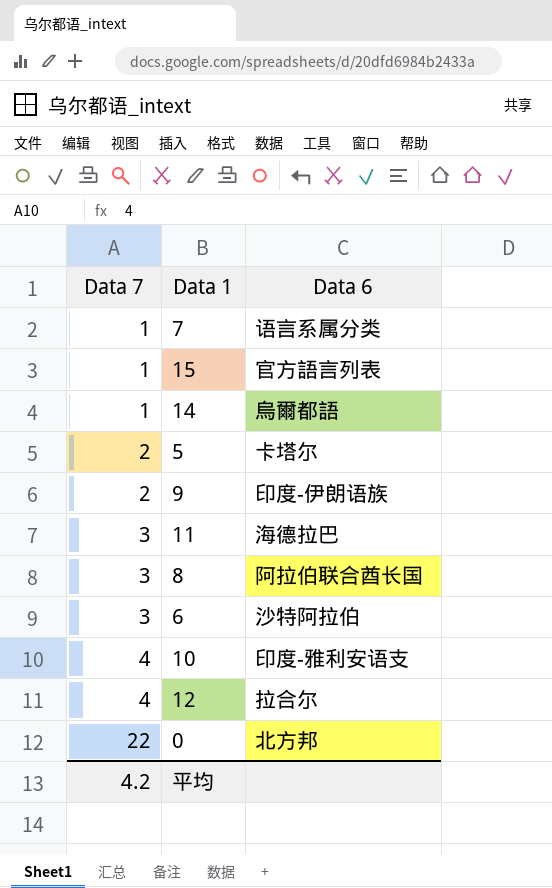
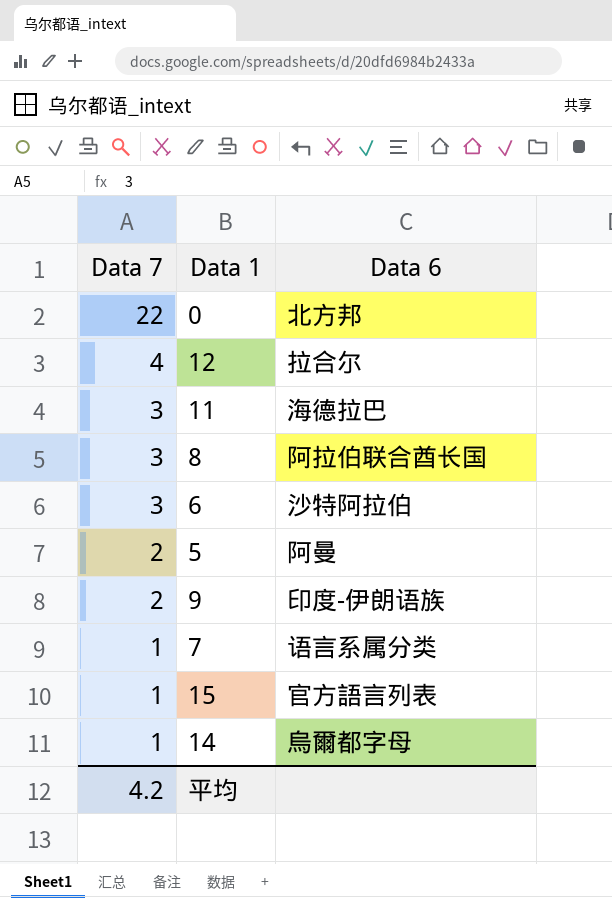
row order: Data 7 ascending -> Data 7 descending
row 10: 4 | 印度-雅利安语支 -> none
5 | Data 6: 卡塔尔 -> 阿曼
14 | Data 6: 烏爾都語 -> 烏爾都字母

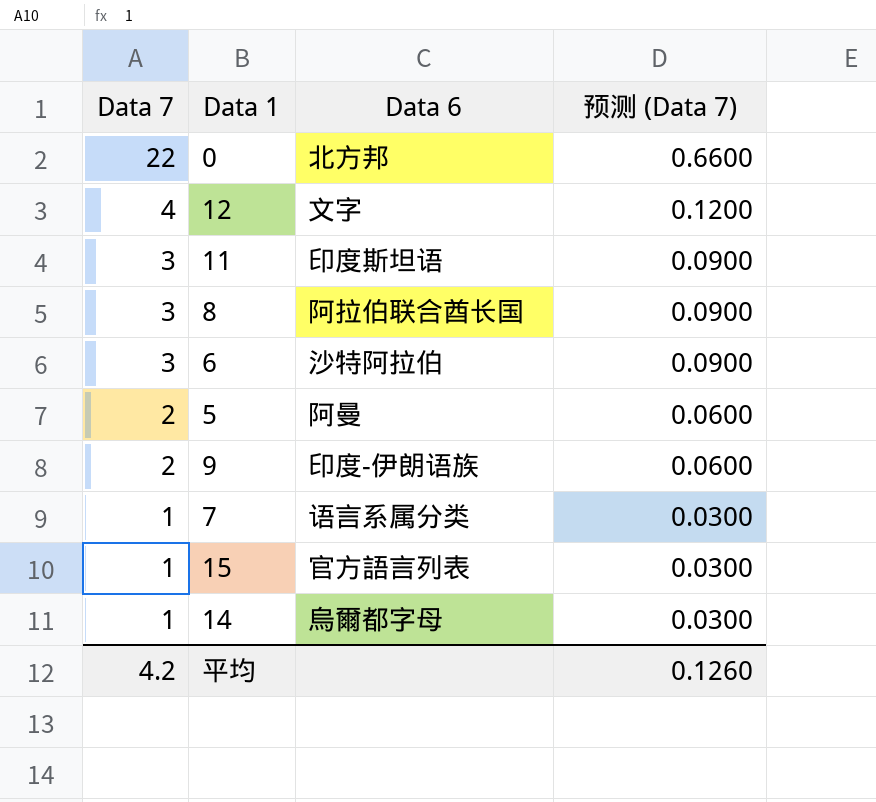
column 预测 (Data 7) | formula: none -> [Data 7] * 0.03
12 | Data 6: 拉合尔 -> 文字
11 | Data 6: 海德拉巴 -> 印度斯坦语

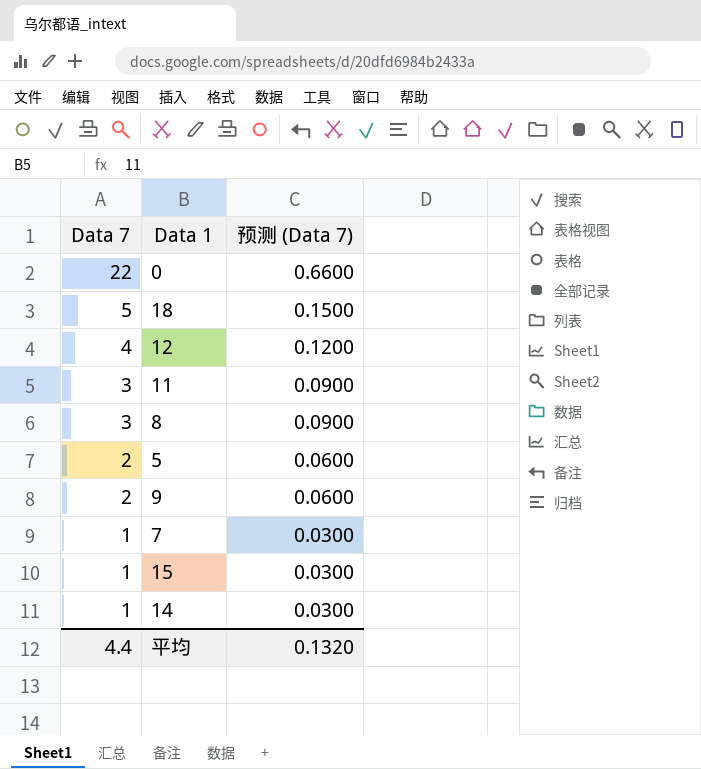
column Data 6 | position: 3 -> none
row 6: 3 | 沙特阿拉伯 | 0.0900 -> none
row 18: none -> 5 | 0.1500
平均 | Data 7: 4.2 -> 4.4
平均 | 预测 (Data 7): 0.1260 -> 0.1320

